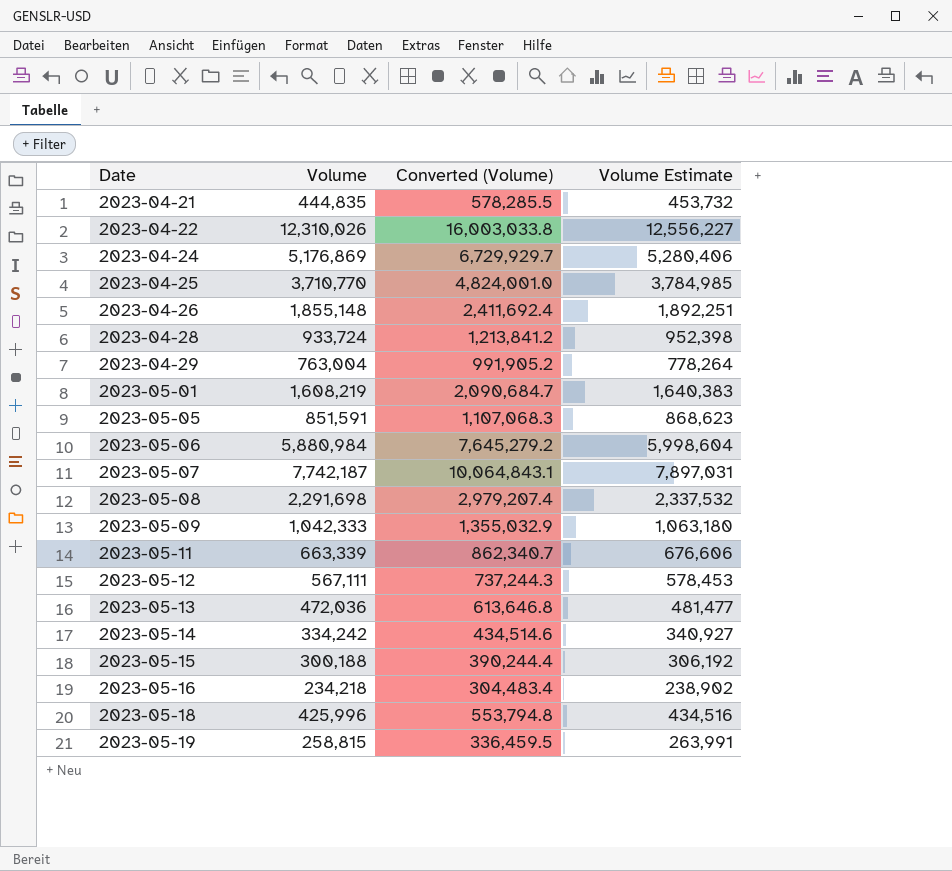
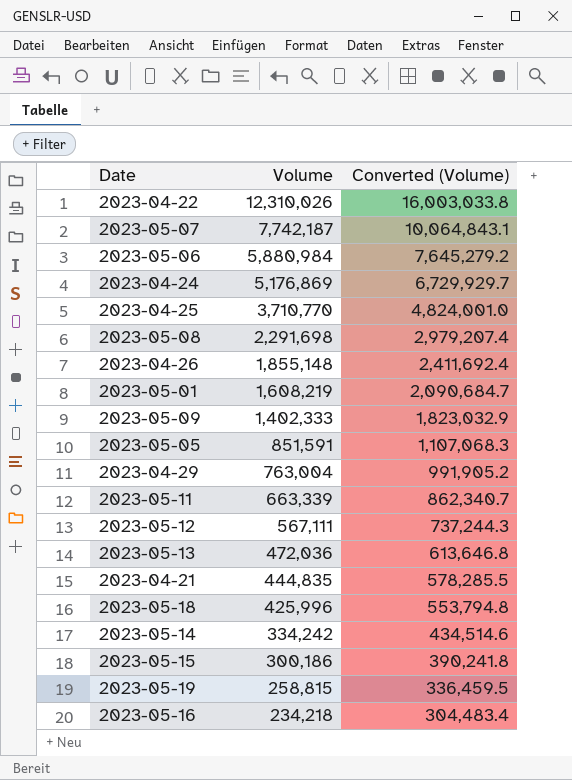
row order: Date ascending -> Volume descending
column Volume Estimate | formula: [Volume] * 1.02 -> none
row 2023-04-28: 933,724 | 1,213,841.2 | 952,398 -> none
2023-05-09 | Volume: 1,042,333 -> 1,402,333
2023-05-09 | Converted (Volume): 1,355,032.9 -> 1,823,032.9
2023-05-15 | Volume: 300,188 -> 300,186
2023-05-15 | Converted (Volume): 390,244.4 -> 390,241.8

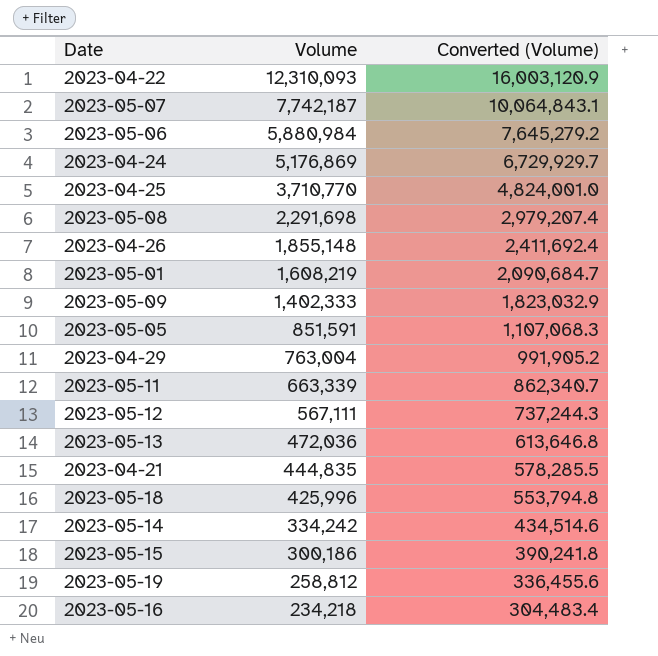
2023-04-22 | Volume: 12,310,026 -> 12,310,093
2023-04-22 | Converted (Volume): 16,003,033.8 -> 16,003,120.9
2023-05-19 | Volume: 258,815 -> 258,812
2023-05-19 | Converted (Volume): 336,459.5 -> 336,455.6

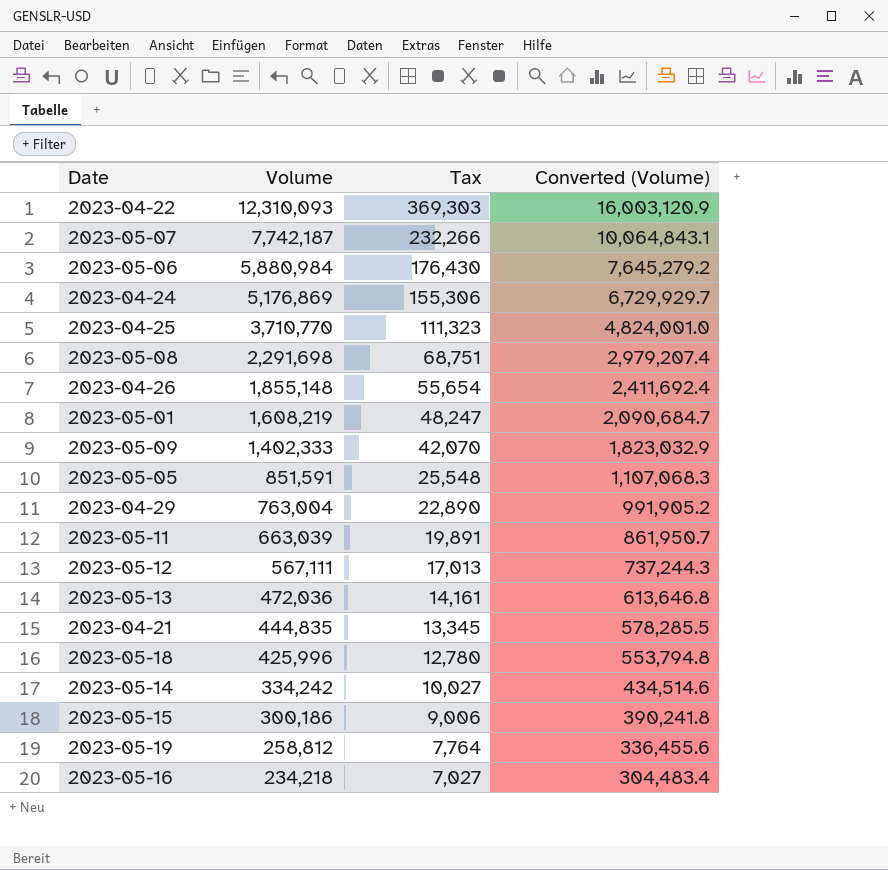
column Tax | formula: none -> [Volume] * 0.03
2023-05-11 | Volume: 663,339 -> 663,039
2023-05-11 | Converted (Volume): 862,340.7 -> 861,950.7

